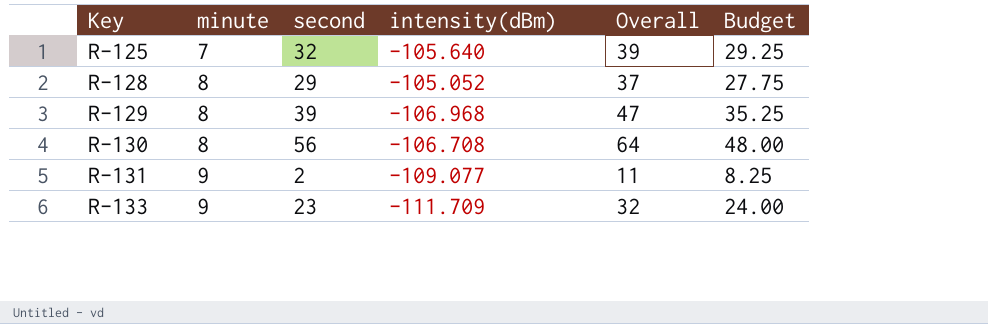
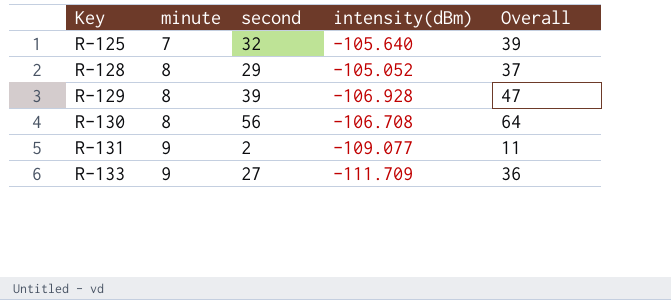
column Budget | formula: [Overall] * 0.75 -> none
R-129 | intensity(dBm): -106.968 -> -106.928
R-133 | second: 23 -> 27
R-133 | Overall: 32 -> 36

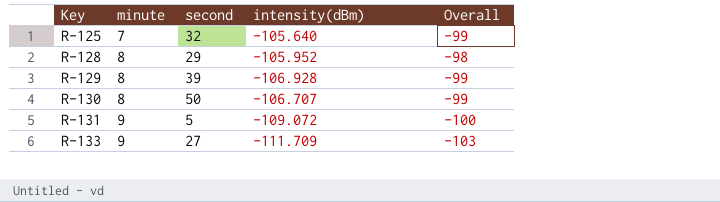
column Overall | formula: [minute] + [second] -> [minute] + [intensity(dBm)]
R-128 | intensity(dBm): -105.052 -> -105.952
R-130 | second: 56 -> 50
R-130 | intensity(dBm): -106.708 -> -106.707
R-131 | second: 2 -> 5
R-131 | intensity(dBm): -109.077 -> -109.072

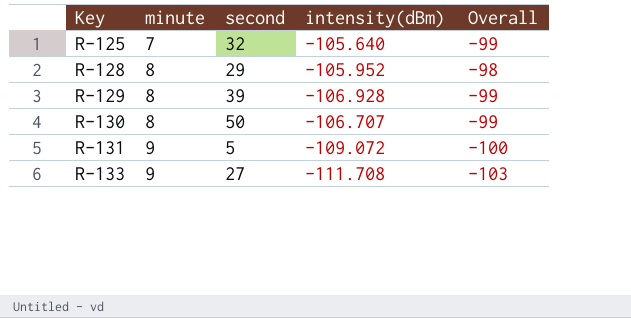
R-133 | intensity(dBm): -111.709 -> -111.708

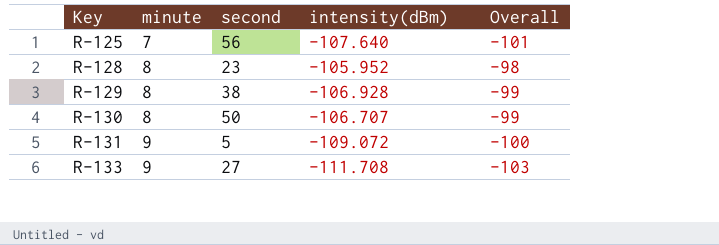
R-125 | second: 32 -> 56
R-125 | intensity(dBm): -105.640 -> -107.640
R-125 | Overall: -99 -> -101
R-128 | second: 29 -> 23
R-129 | second: 39 -> 38

